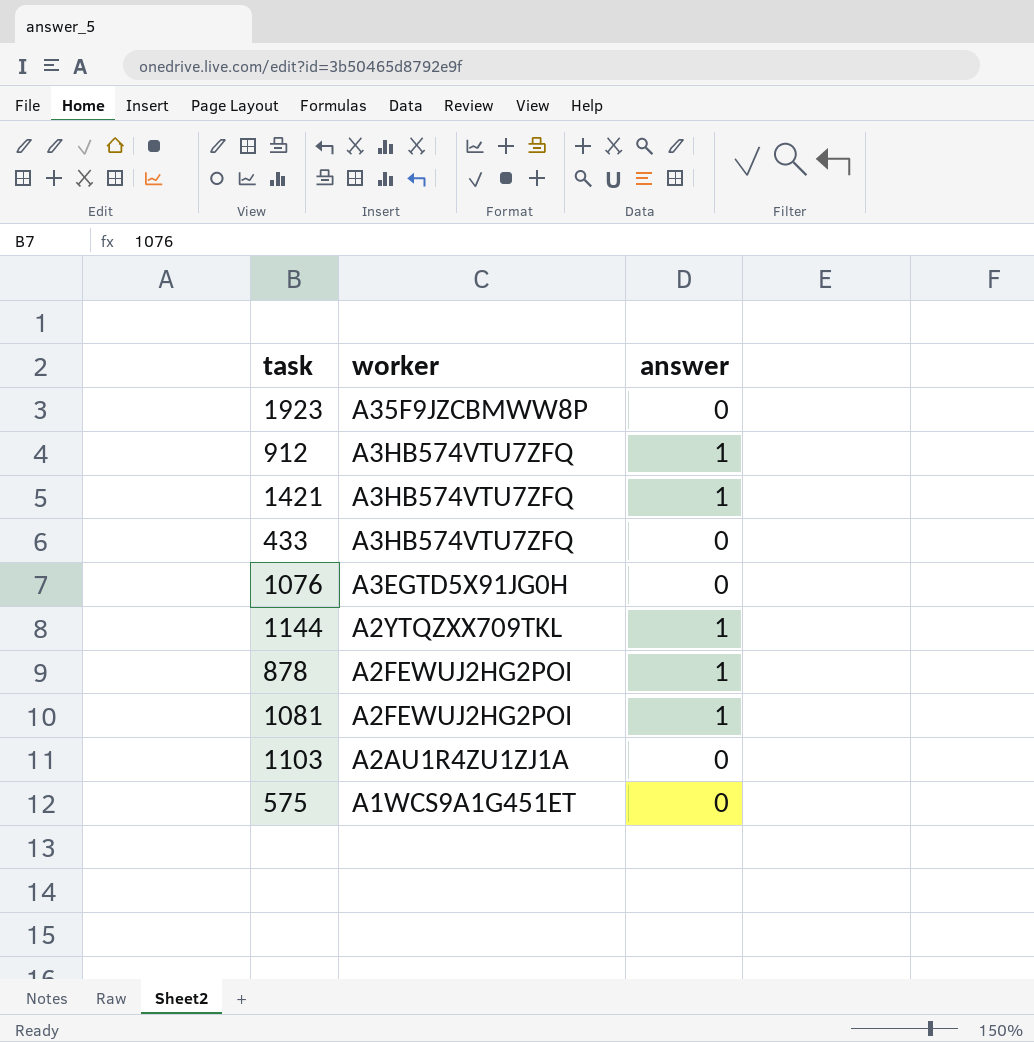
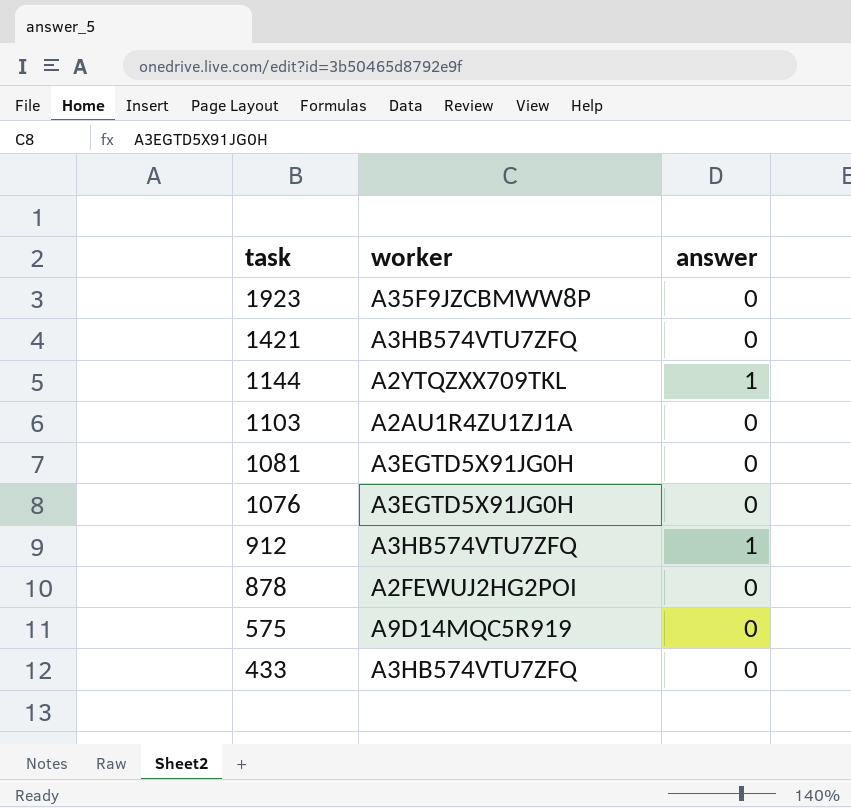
row order: worker descending -> task descending
1421 | answer: 1 -> 0
1081 | worker: A2FEWUJ2HG2POI -> A3EGTD5X91JG0H
1081 | answer: 1 -> 0
878 | answer: 1 -> 0
575 | worker: A1WCS9A1G451ET -> A9D14MQC5R919

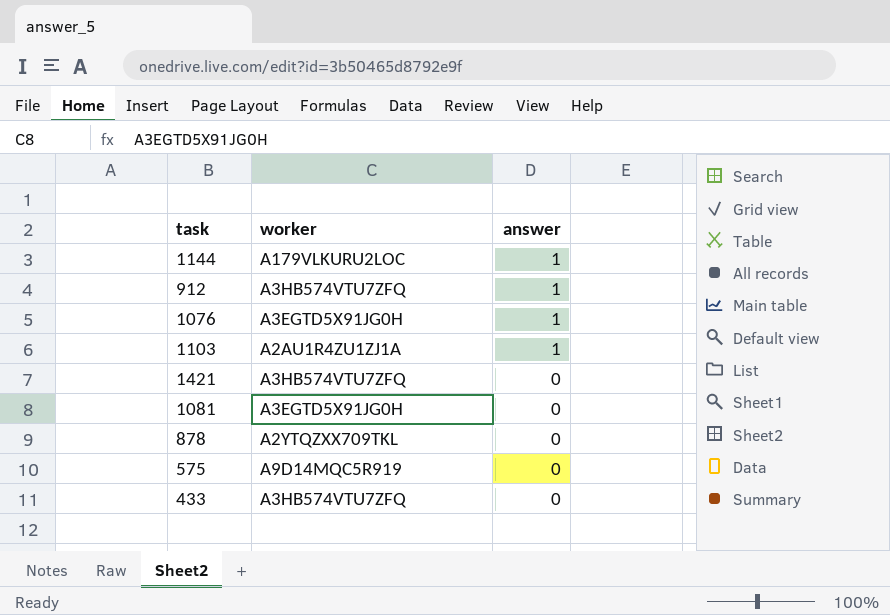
row order: task descending -> answer descending
row 1923: A35F9JZCBMWW8P | 0 -> none
1144 | worker: A2YTQZXX709TKL -> A179VLKURU2LOC
1076 | answer: 0 -> 1
1103 | answer: 0 -> 1
878 | worker: A2FEWUJ2HG2POI -> A2YTQZXX709TKL

